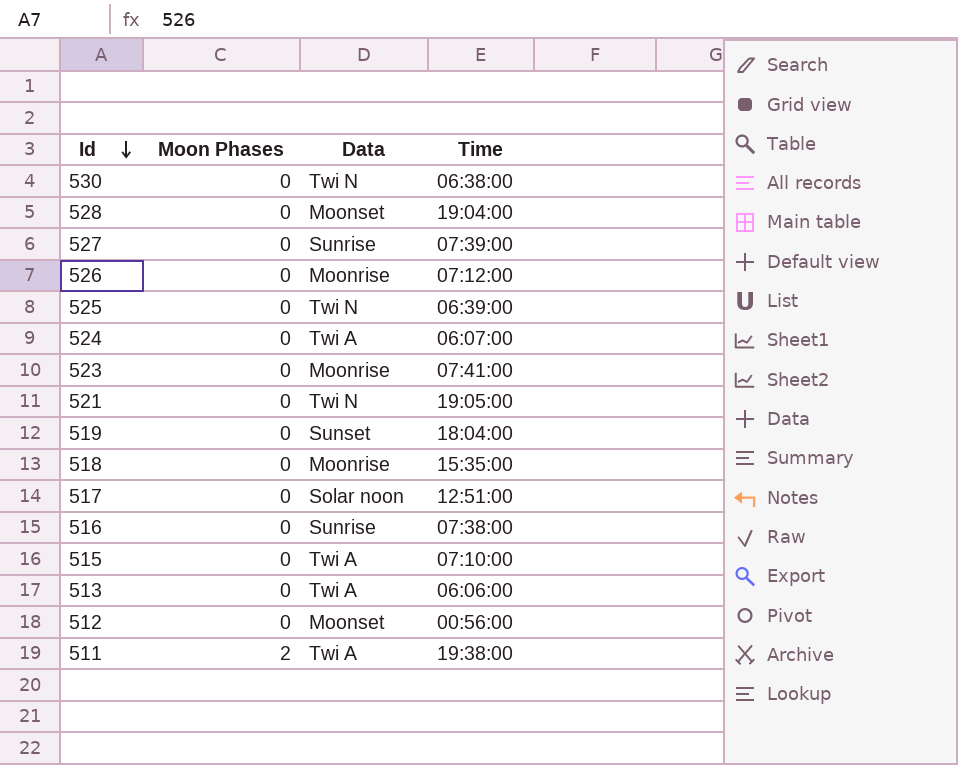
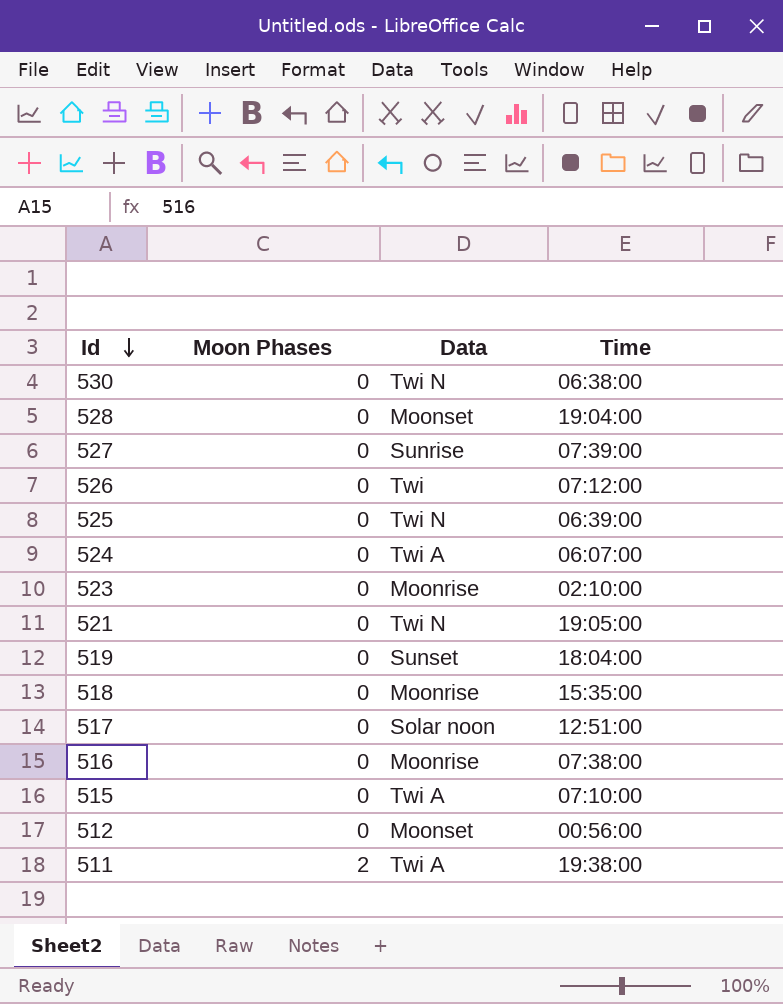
row 513: 0 | Twi A | 06:06:00 -> none
526 | Data: Moonrise -> Twi
523 | Time: 07:41:00 -> 02:10:00
516 | Data: Sunrise -> Moonrise

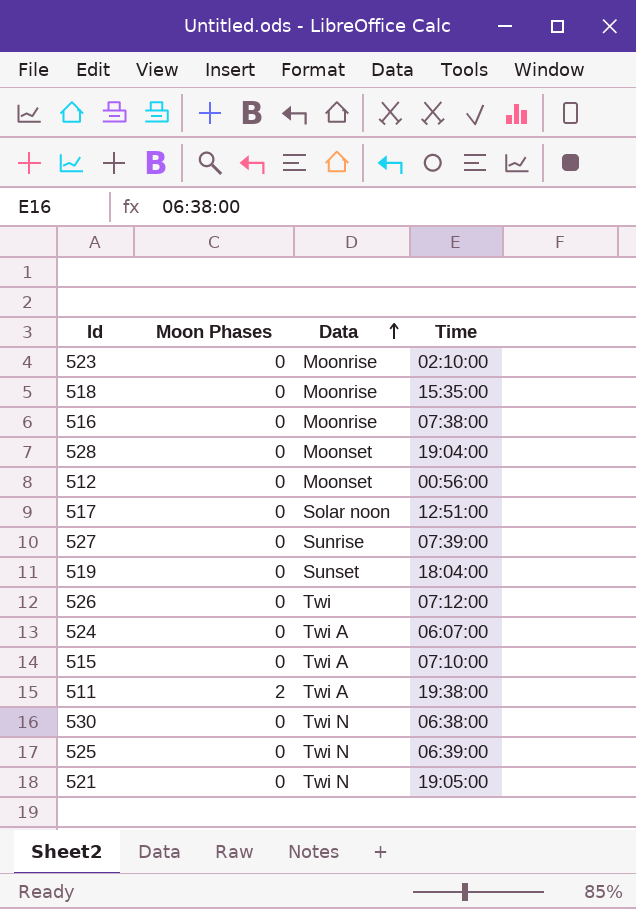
row order: Id descending -> Data ascending

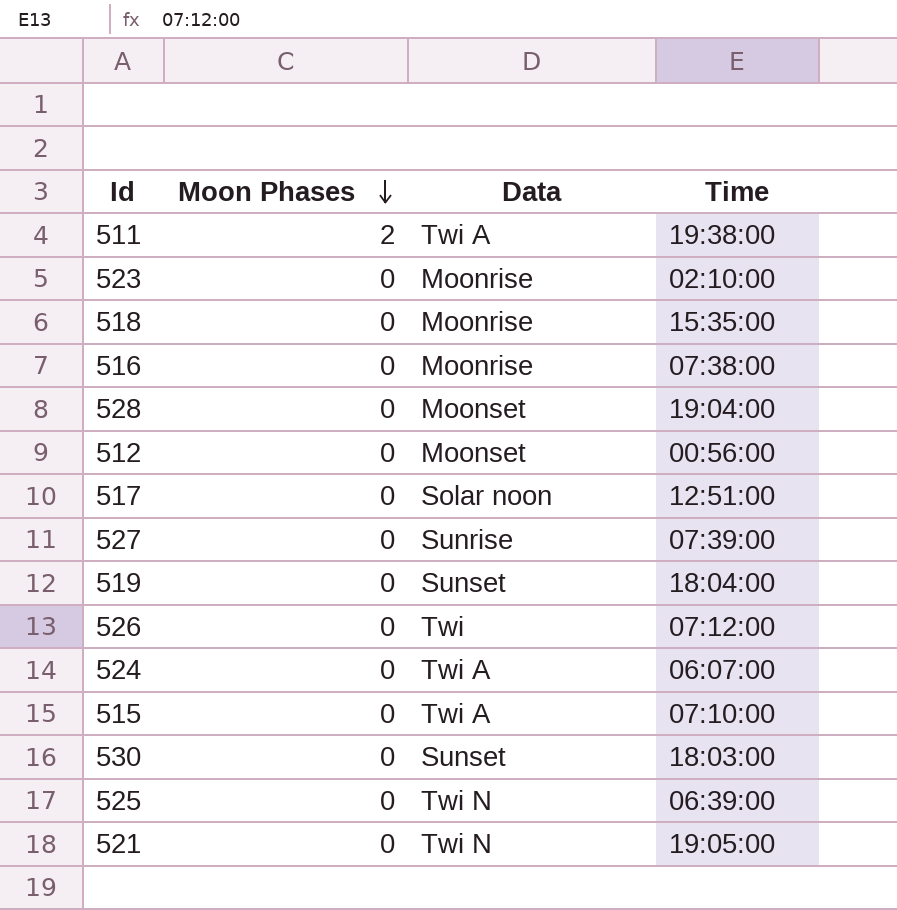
row order: Data ascending -> Moon Phases descending
530 | Data: Twi N -> Sunset
530 | Time: 06:38:00 -> 18:03:00

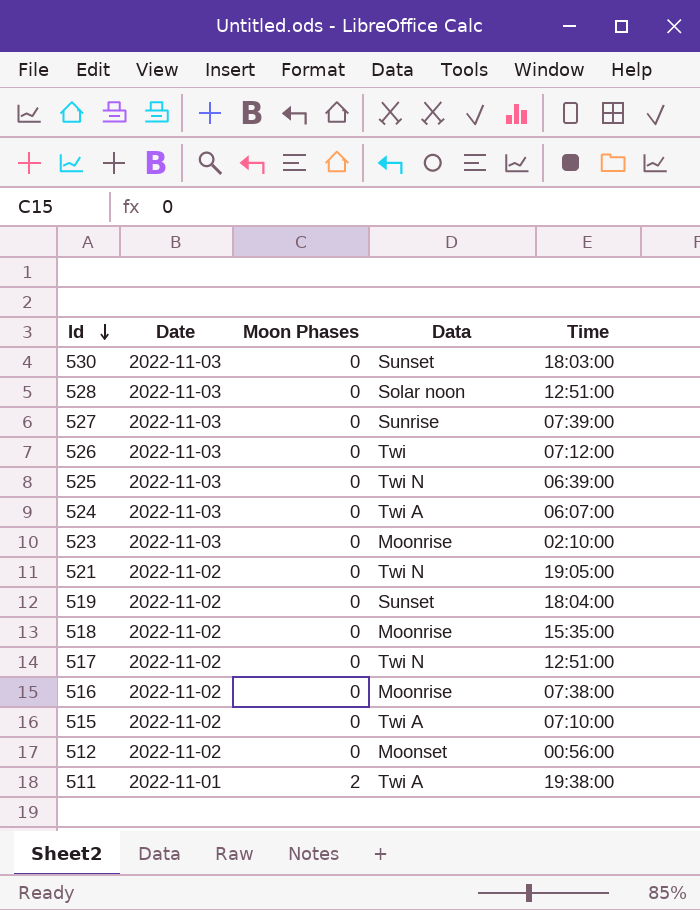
row order: Moon Phases descending -> Id descending
column Date | position: none -> 2
528 | Data: Moonset -> Solar noon
528 | Time: 19:04:00 -> 12:51:00
517 | Data: Solar noon -> Twi N

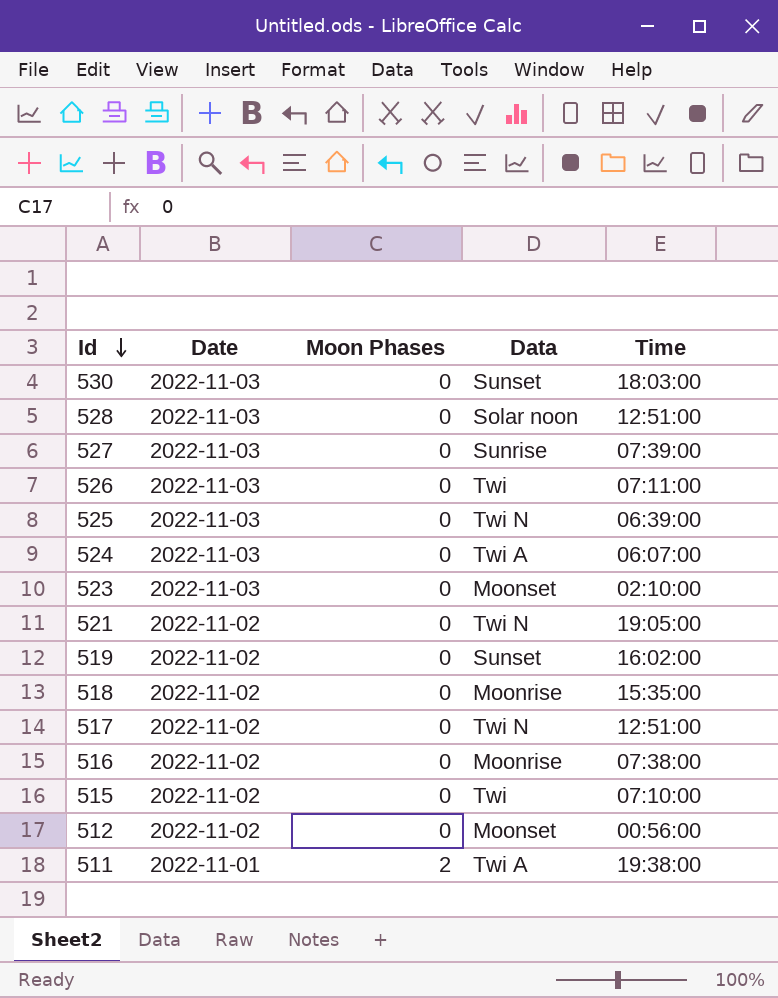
526 | Time: 07:12:00 -> 07:11:00
523 | Data: Moonrise -> Moonset
519 | Time: 18:04:00 -> 16:02:00
515 | Data: Twi A -> Twi

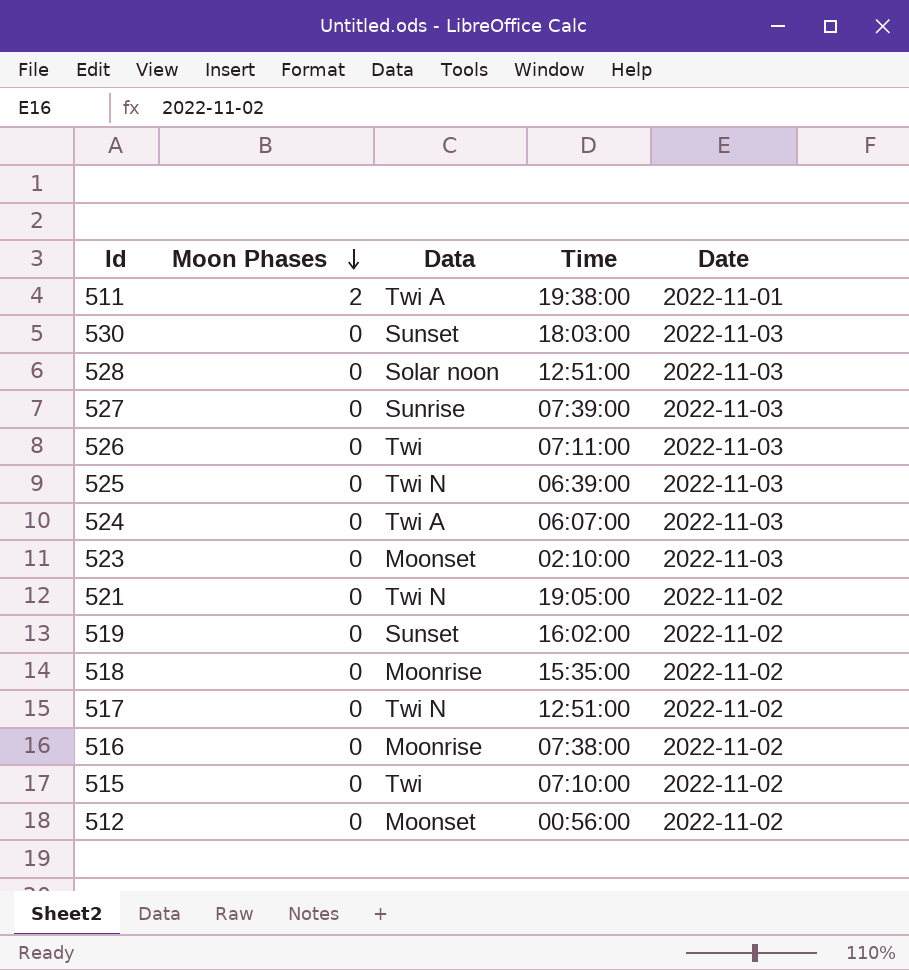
row order: Id descending -> Moon Phases descending
column Date | position: 2 -> 5

